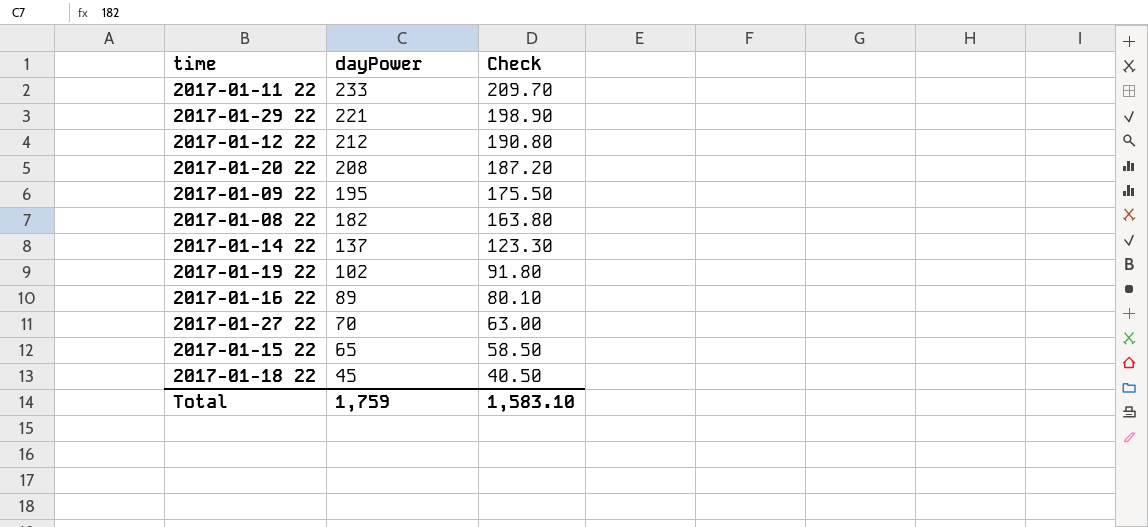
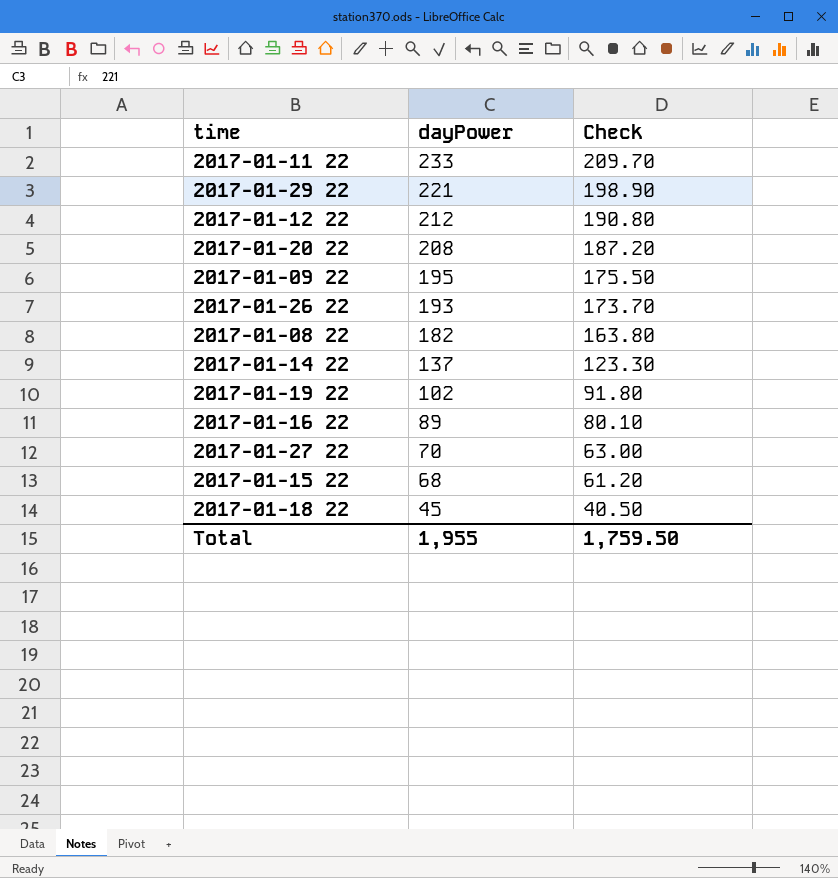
row 2017-01-26 22: none -> 193 | 173.70
2017-01-15 22 | dayPower: 65 -> 68
2017-01-15 22 | Check: 58.50 -> 61.20
Total | dayPower: 1,759 -> 1,955
Total | Check: 1,583.10 -> 1,759.50

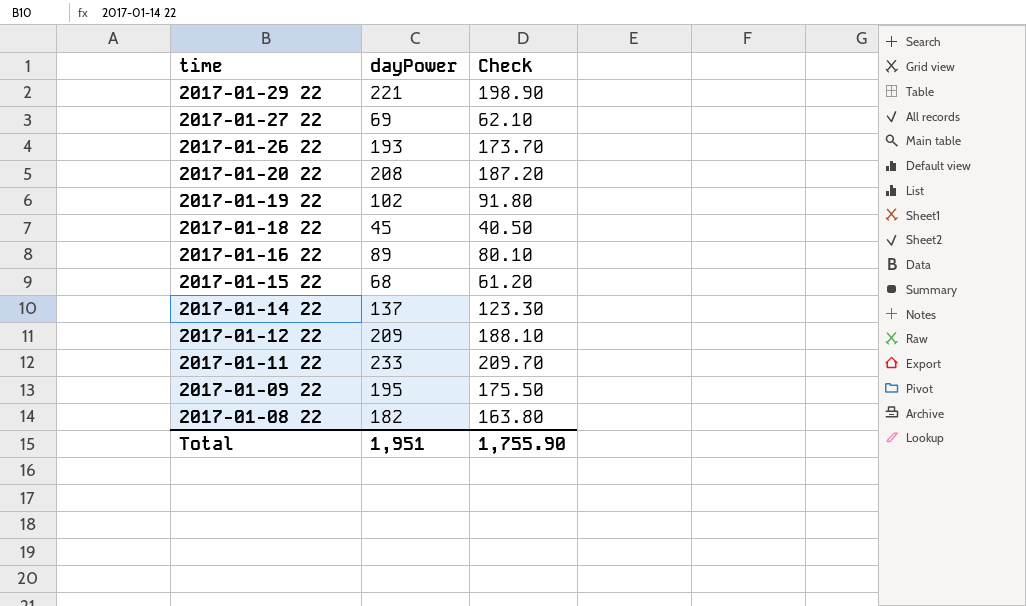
row order: dayPower descending -> time descending
2017-01-27 22 | dayPower: 70 -> 69
2017-01-27 22 | Check: 63.00 -> 62.10
2017-01-12 22 | dayPower: 212 -> 209
2017-01-12 22 | Check: 190.80 -> 188.10
Total | dayPower: 1,955 -> 1,951
Total | Check: 1,759.50 -> 1,755.90

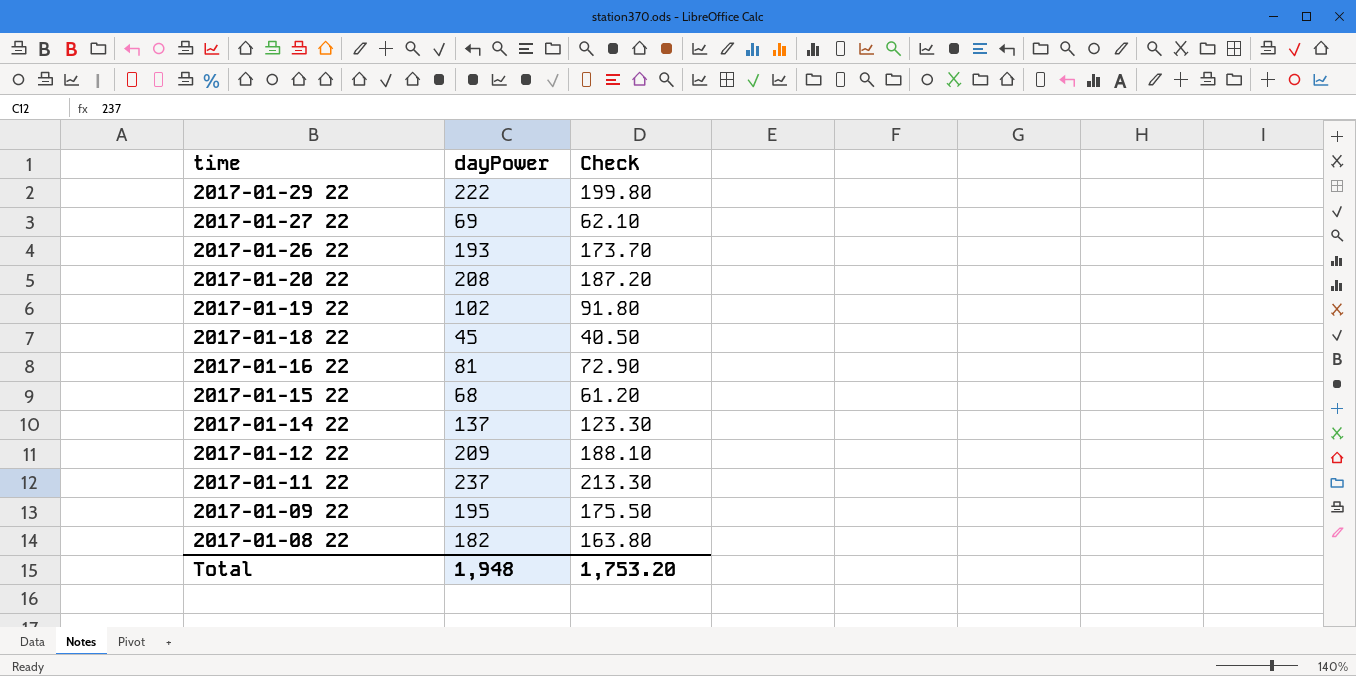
2017-01-29 22 | dayPower: 221 -> 222
2017-01-29 22 | Check: 198.90 -> 199.80
2017-01-16 22 | dayPower: 89 -> 81
2017-01-16 22 | Check: 80.10 -> 72.90
2017-01-11 22 | dayPower: 233 -> 237
2017-01-11 22 | Check: 209.70 -> 213.30
Total | dayPower: 1,951 -> 1,948
Total | Check: 1,755.90 -> 1,753.20

